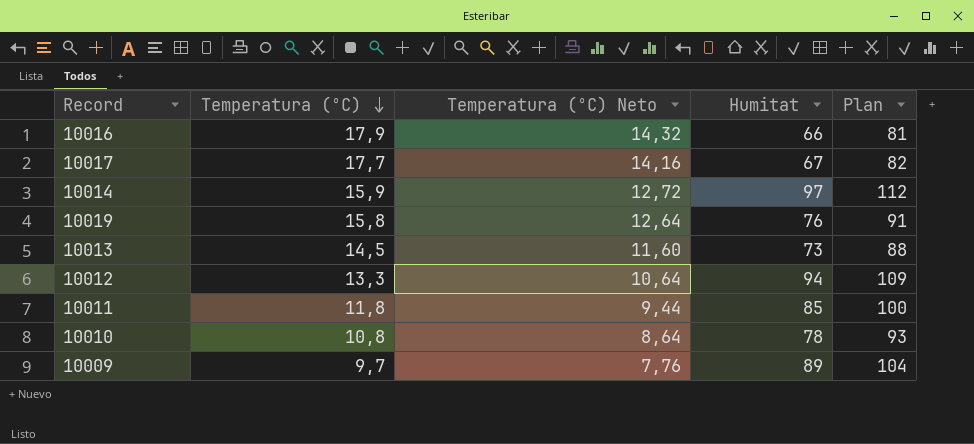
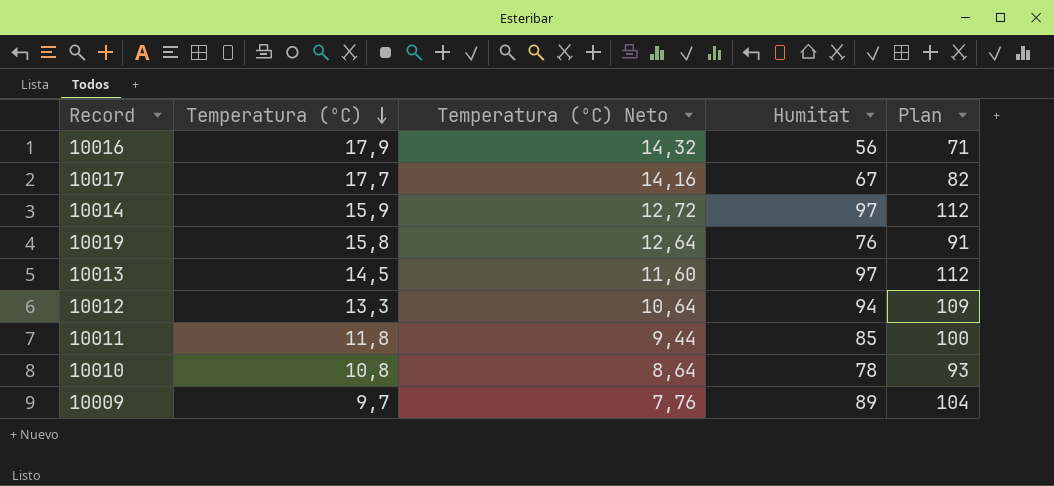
10016 | Humitat: 66 -> 56
10016 | Plan: 81 -> 71
10013 | Humitat: 73 -> 97
10013 | Plan: 88 -> 112

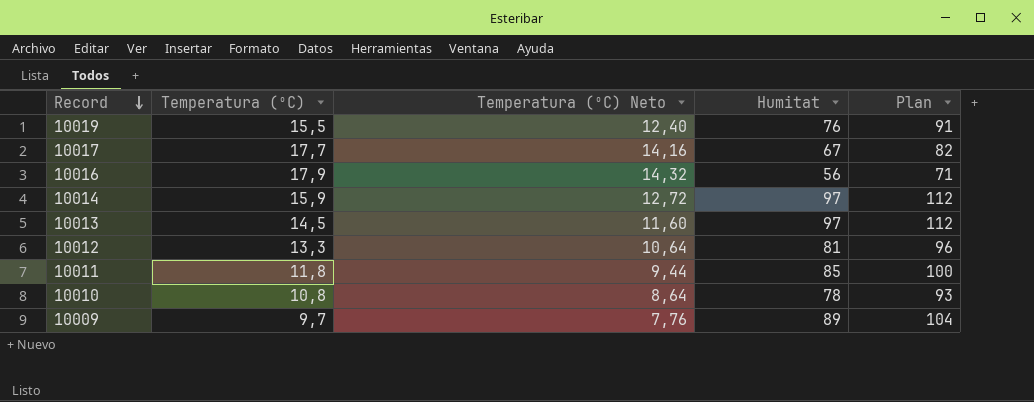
row order: Temperatura (ºC) descending -> Record descending
10019 | Temperatura (ºC): 15,8 -> 15,5
10019 | Temperatura (ºC) Neto: 12,64 -> 12,40
10012 | Humitat: 94 -> 81
10012 | Plan: 109 -> 96

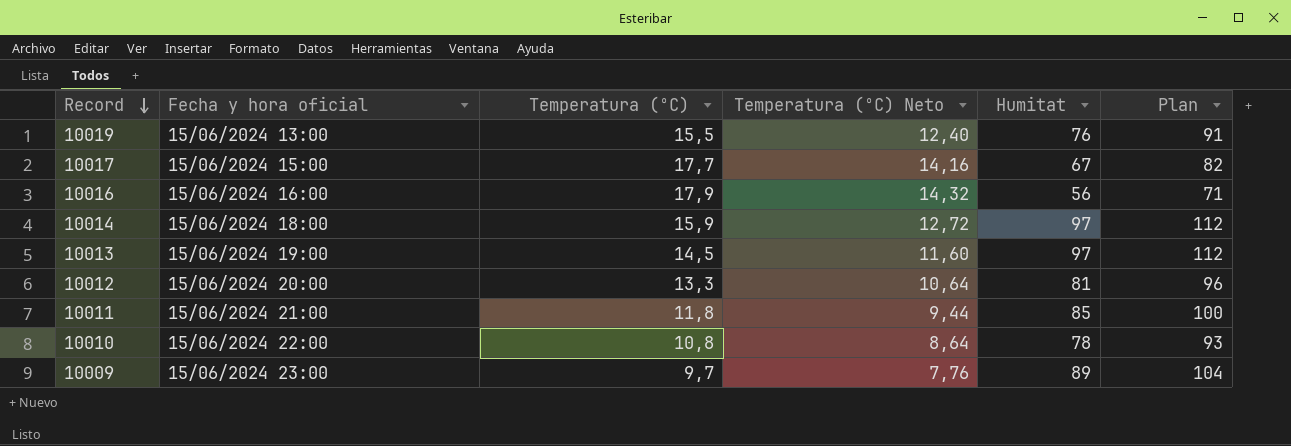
column Fecha y hora oficial | position: none -> 2

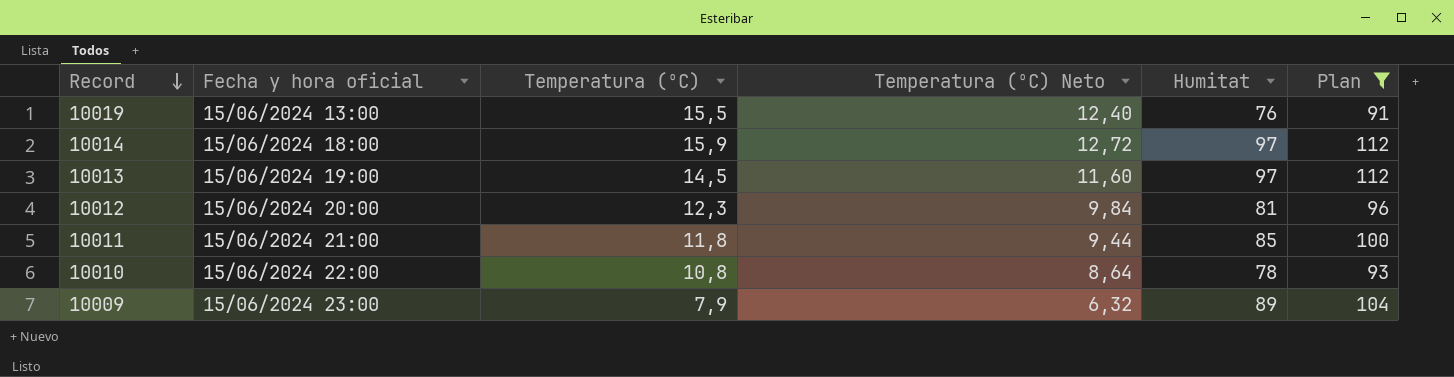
filter: none -> Plan >= 91
10012 | Temperatura (ºC): 13,3 -> 12,3
10012 | Temperatura (ºC) Neto: 10,64 -> 9,84
10009 | Temperatura (ºC): 9,7 -> 7,9
10009 | Temperatura (ºC) Neto: 7,76 -> 6,32

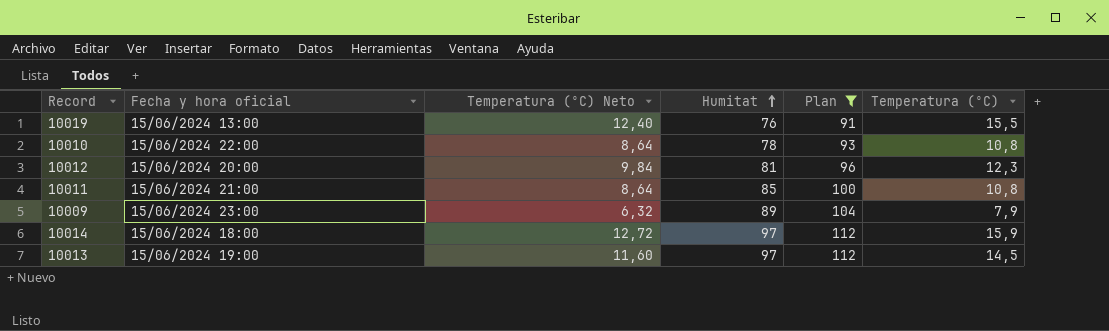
row order: Record descending -> Humitat ascending
column Temperatura (ºC) | position: 3 -> 6
10011 | Temperatura (ºC) Neto: 9,44 -> 8,64
10011 | Temperatura (ºC): 11,8 -> 10,8

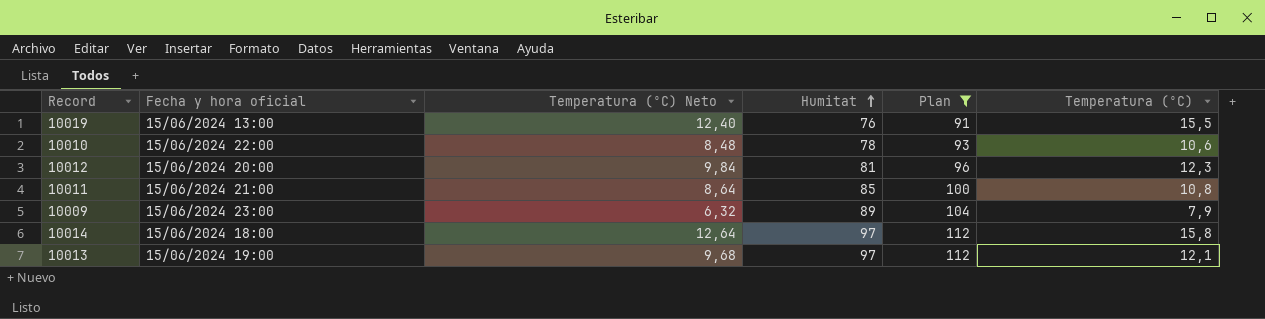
10010 | Temperatura (ºC) Neto: 8,64 -> 8,48
10010 | Temperatura (ºC): 10,8 -> 10,6
10014 | Temperatura (ºC) Neto: 12,72 -> 12,64
10014 | Temperatura (ºC): 15,9 -> 15,8
10013 | Temperatura (ºC) Neto: 11,60 -> 9,68
10013 | Temperatura (ºC): 14,5 -> 12,1

